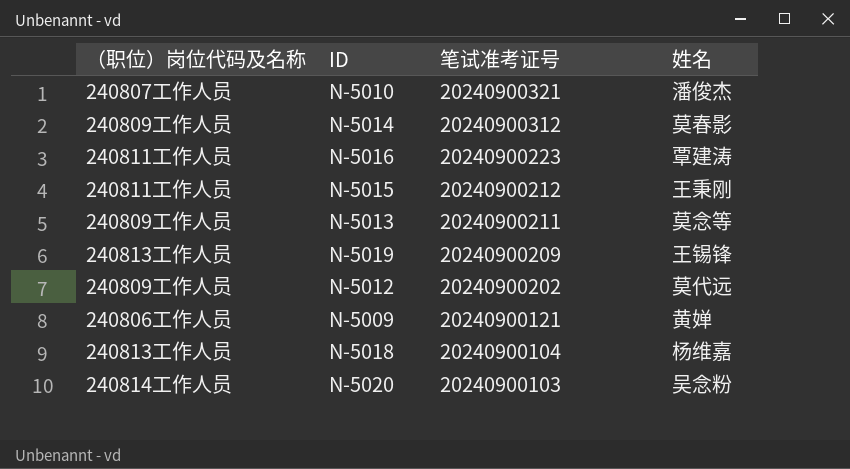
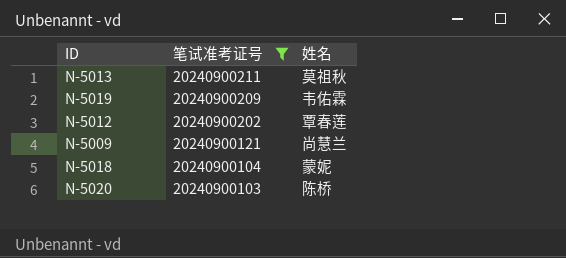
filter: none -> 笔试准考证号 <= 20240900211
column （职位）岗位代码及名称 | position: 1 -> none
N-5013 | 姓名: 莫念等 -> 莫祖秋
N-5019 | 姓名: 王锡锋 -> 韦佑霖
N-5012 | 姓名: 莫代远 -> 覃春莲
N-5009 | 姓名: 黄婵 -> 尚慧兰
N-5018 | 姓名: 杨维嘉 -> 蒙妮
N-5020 | 姓名: 吴念粉 -> 陈桥

